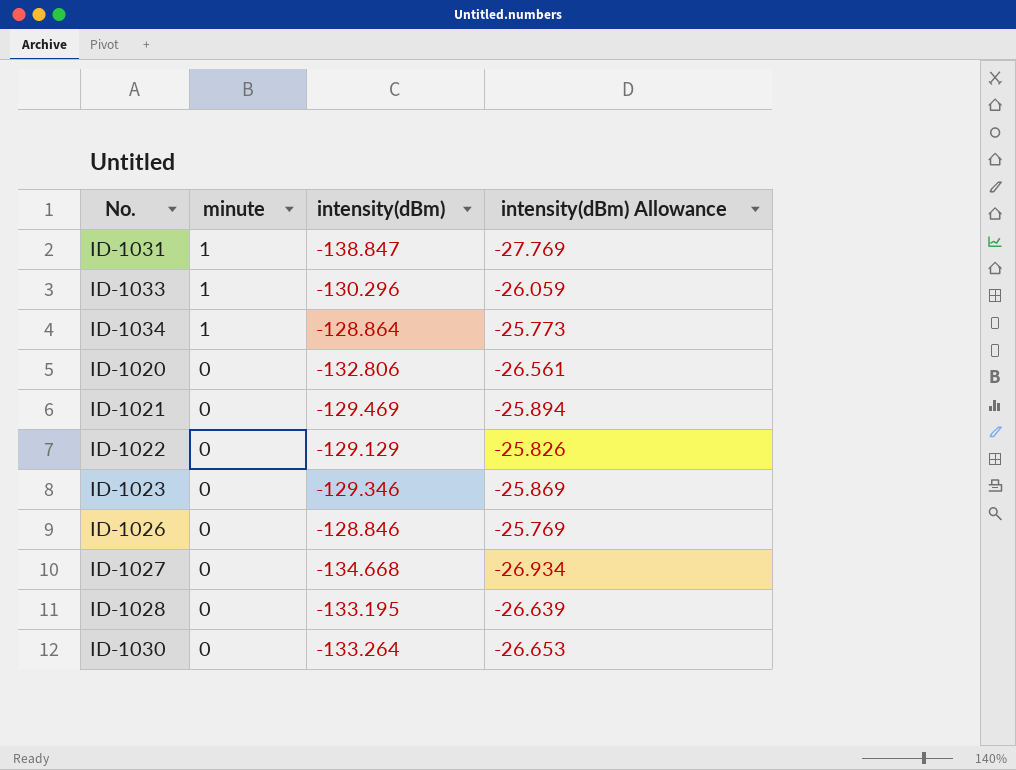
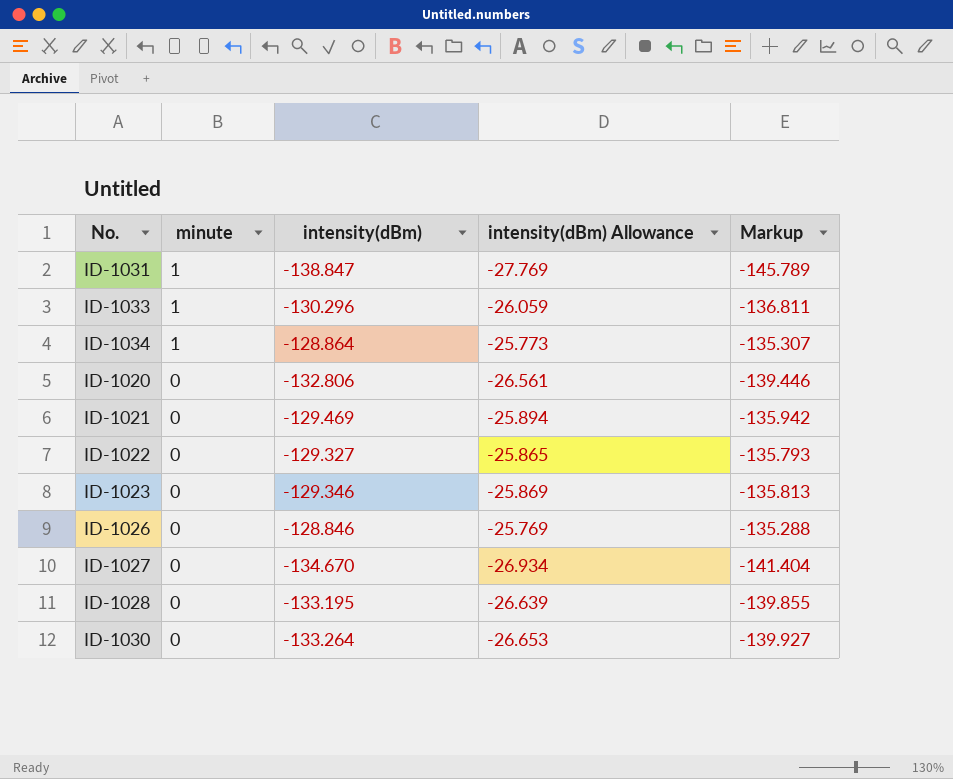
column Markup | formula: none -> [intensity(dBm)] * 1.05
ID-1022 | intensity(dBm): -129.129 -> -129.327
ID-1022 | intensity(dBm) Allowance: -25.826 -> -25.865
ID-1027 | intensity(dBm): -134.668 -> -134.670

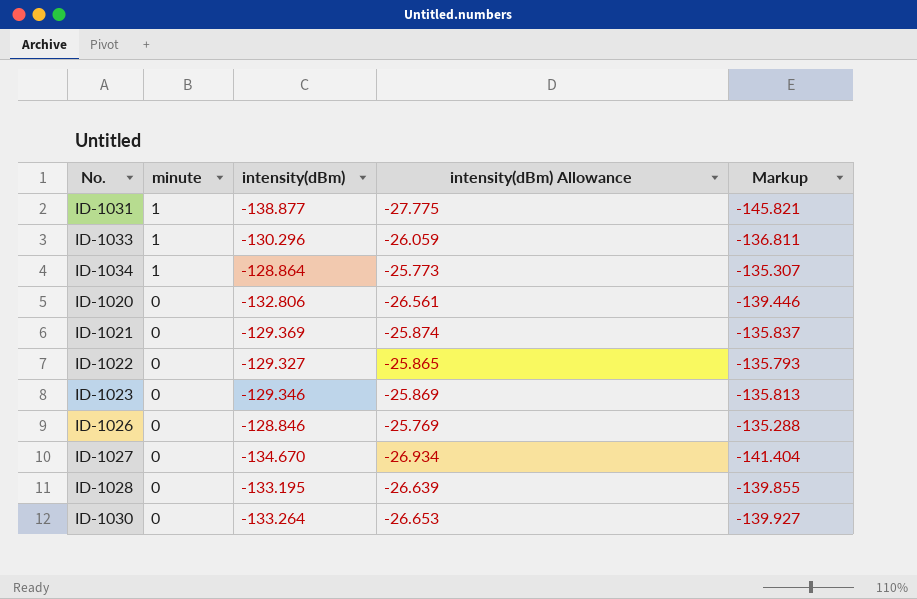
ID-1031 | intensity(dBm): -138.847 -> -138.877
ID-1031 | intensity(dBm) Allowance: -27.769 -> -27.775
ID-1031 | Markup: -145.789 -> -145.821
ID-1021 | intensity(dBm): -129.469 -> -129.369
ID-1021 | intensity(dBm) Allowance: -25.894 -> -25.874
ID-1021 | Markup: -135.942 -> -135.837

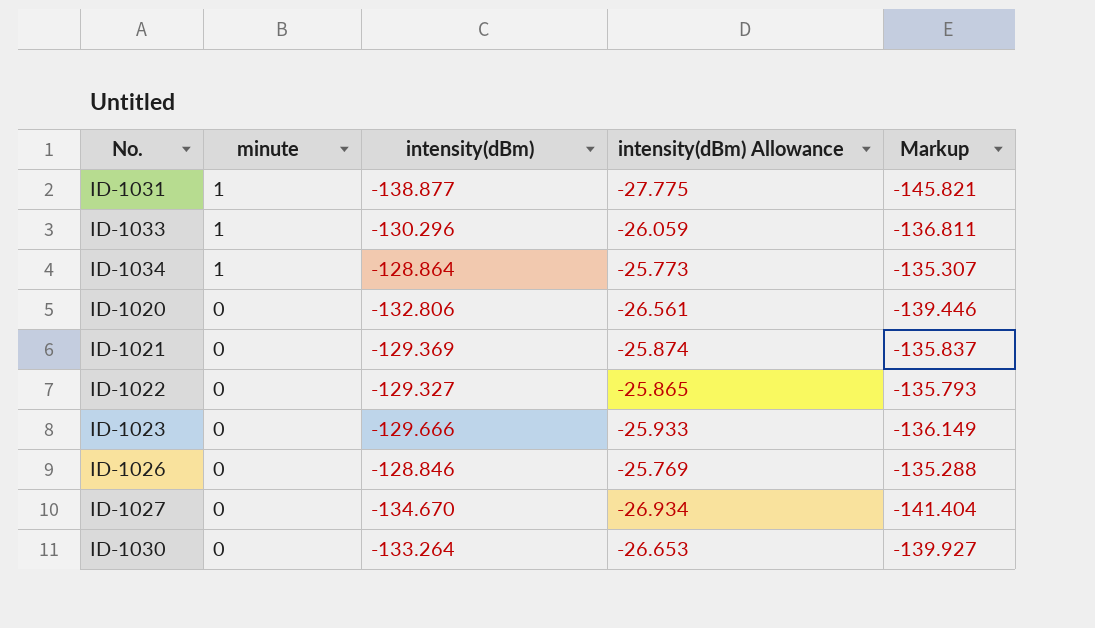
row ID-1028: 0 | -133.195 | -26.639 | -139.855 -> none
ID-1023 | intensity(dBm): -129.346 -> -129.666
ID-1023 | intensity(dBm) Allowance: -25.869 -> -25.933
ID-1023 | Markup: -135.813 -> -136.149

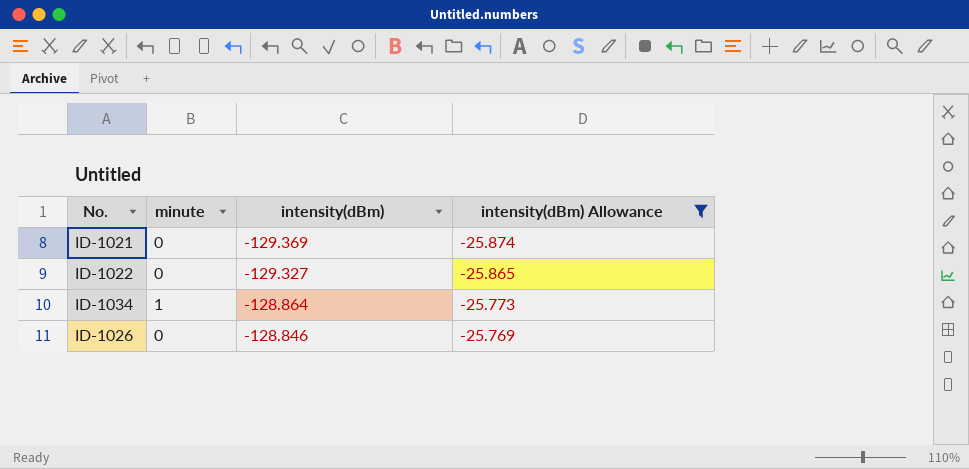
filter: none -> intensity(dBm) Allowance >= -25.874
row order: minute descending -> intensity(dBm) ascending
column Markup | formula: [intensity(dBm)] * 1.05 -> none

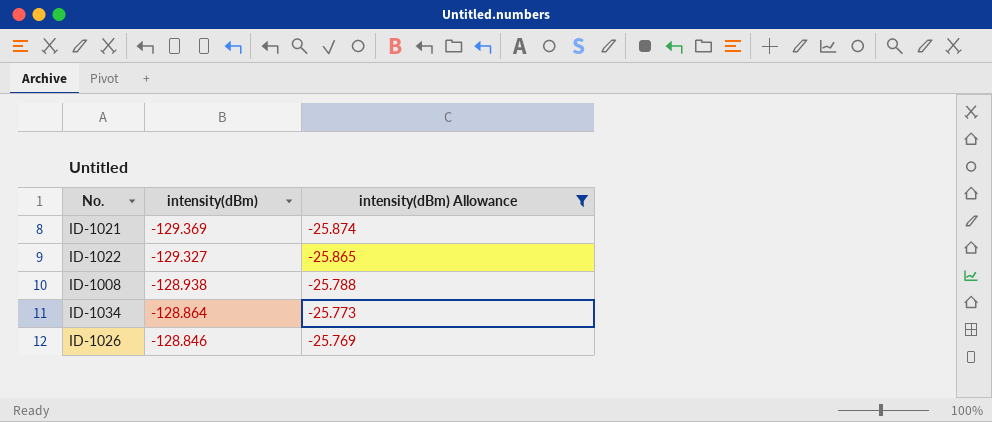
column minute | position: 2 -> none
row ID-1008: none -> -128.938 | -25.788

